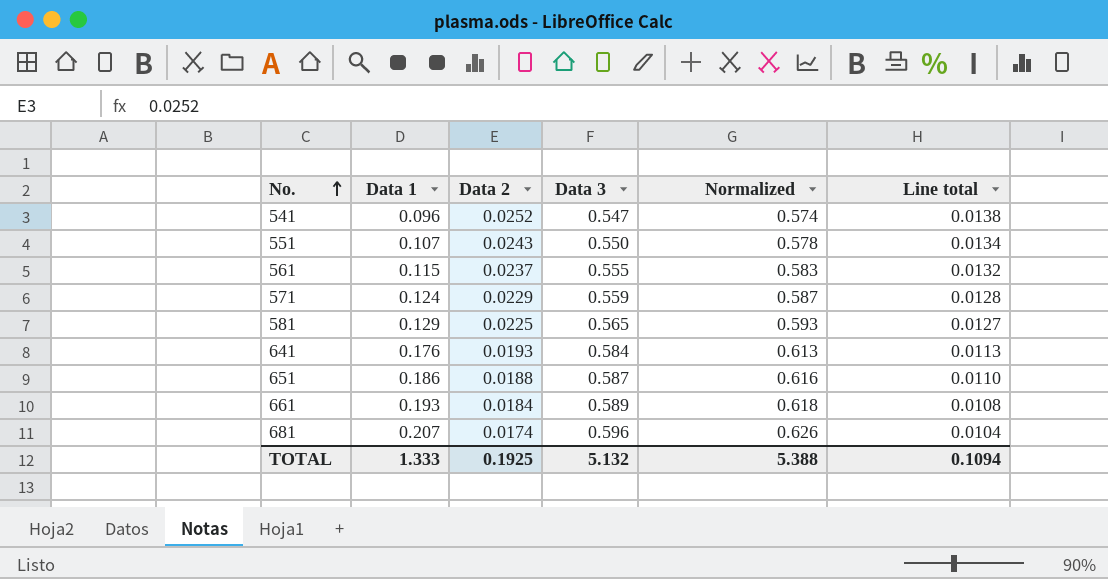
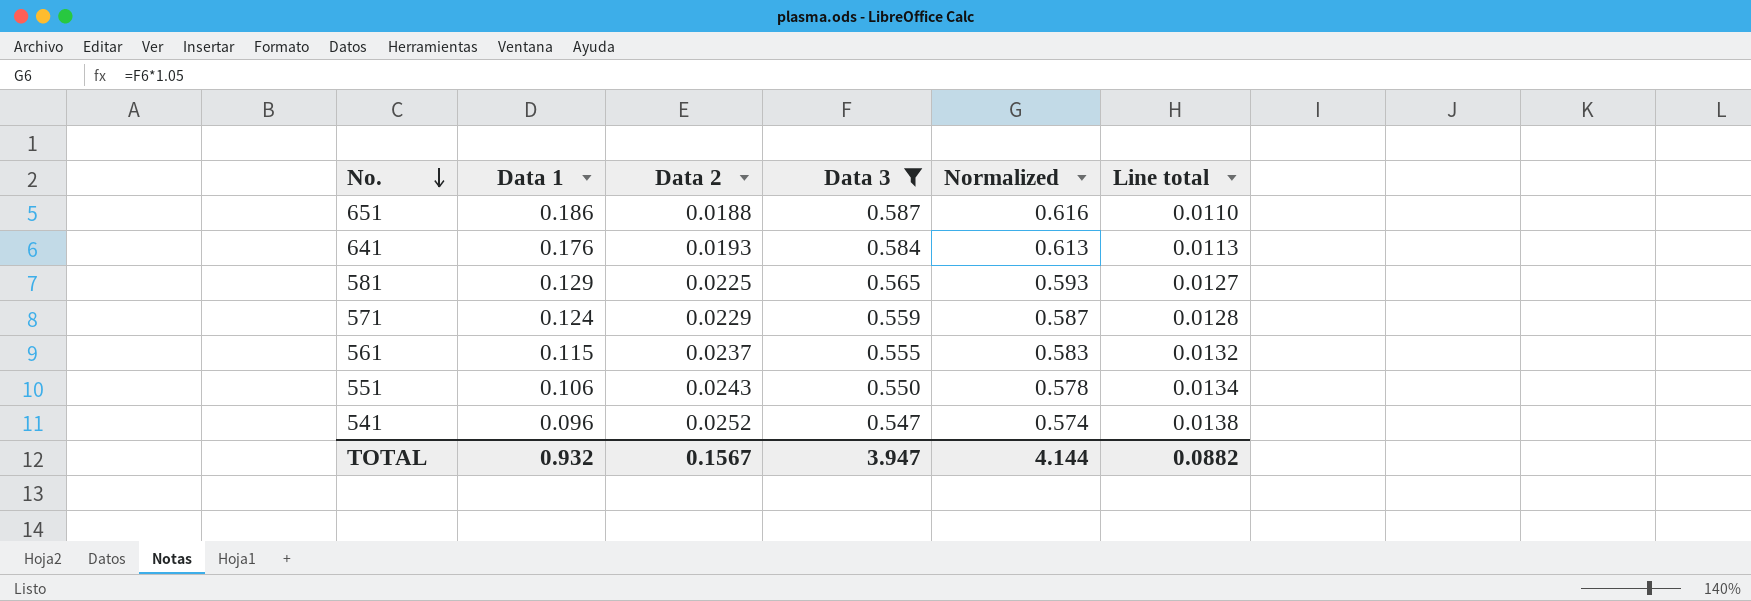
filter: none -> Data 3 <= 0.587
row order: No. ascending -> No. descending
551 | Data 1: 0.107 -> 0.106
TOTAL | Data 1: 1.333 -> 0.932
TOTAL | Data 2: 0.1925 -> 0.1567
TOTAL | Data 3: 5.132 -> 3.947
TOTAL | Normalized: 5.388 -> 4.144
TOTAL | Line total: 0.1094 -> 0.0882

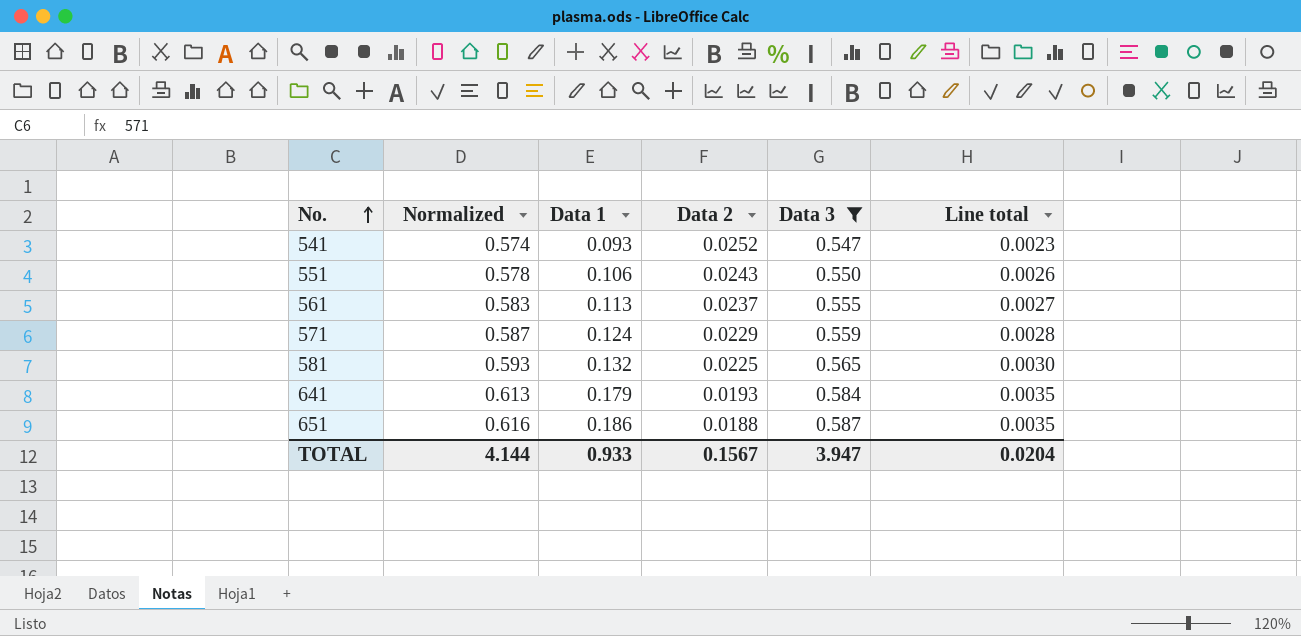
row order: No. descending -> No. ascending
column Normalized | position: 5 -> 2
column Line total | formula: [Data 2] * [Data 3] -> [Data 1] * [Data 2]
541 | Data 1: 0.096 -> 0.093
561 | Data 1: 0.115 -> 0.113
581 | Data 1: 0.129 -> 0.132
641 | Data 1: 0.176 -> 0.179
TOTAL | Data 1: 0.932 -> 0.933
TOTAL | Line total: 0.0882 -> 0.0204

